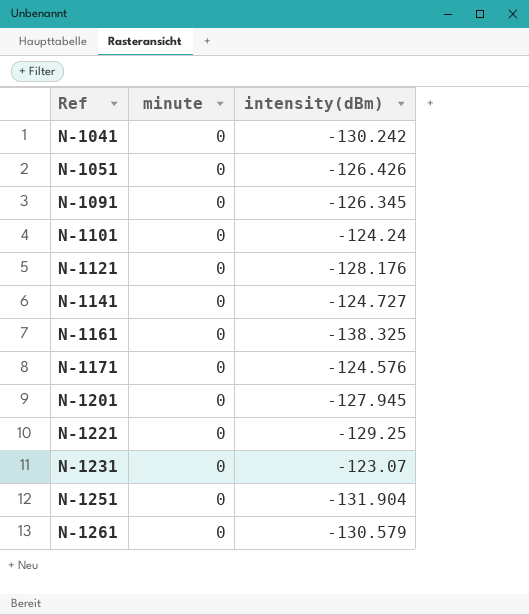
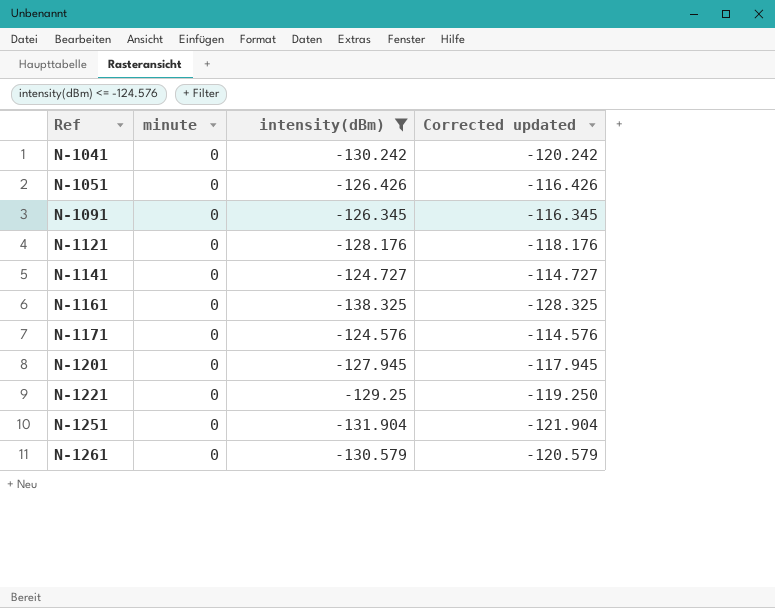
filter: none -> intensity(dBm) <= -124.576
column Corrected updated | formula: none -> [intensity(dBm)] + 10

